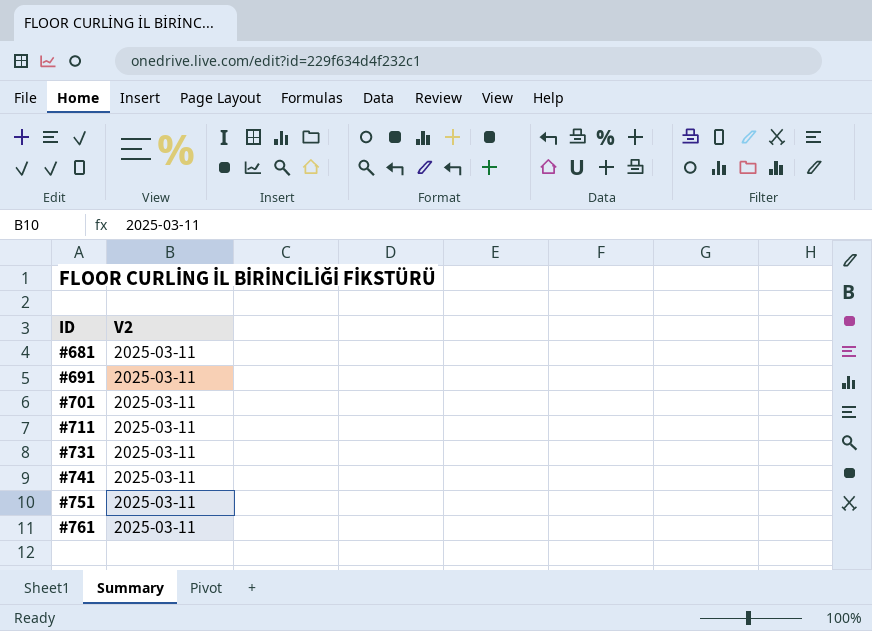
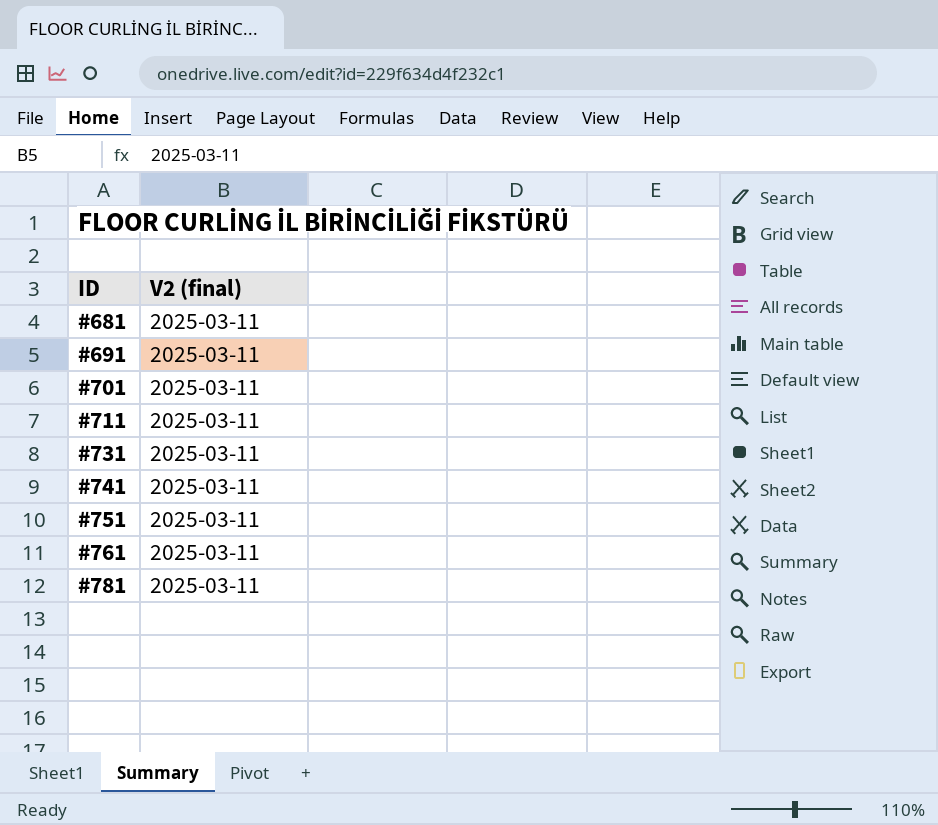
column name: V2 -> V2 (final)
row #781: none -> 2025-03-11

